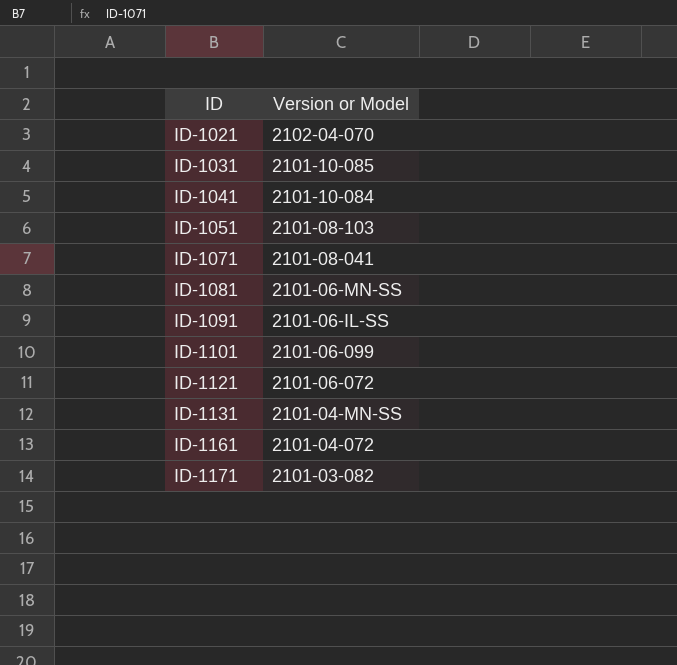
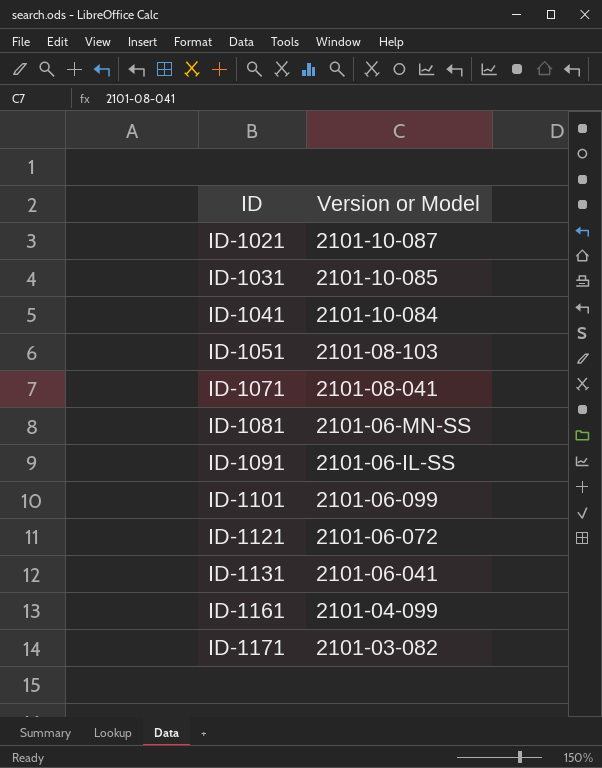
ID-1021 | Version or Model: 2102-04-070 -> 2101-10-087
ID-1131 | Version or Model: 2101-04-MN-SS -> 2101-06-041
ID-1161 | Version or Model: 2101-04-072 -> 2101-04-099

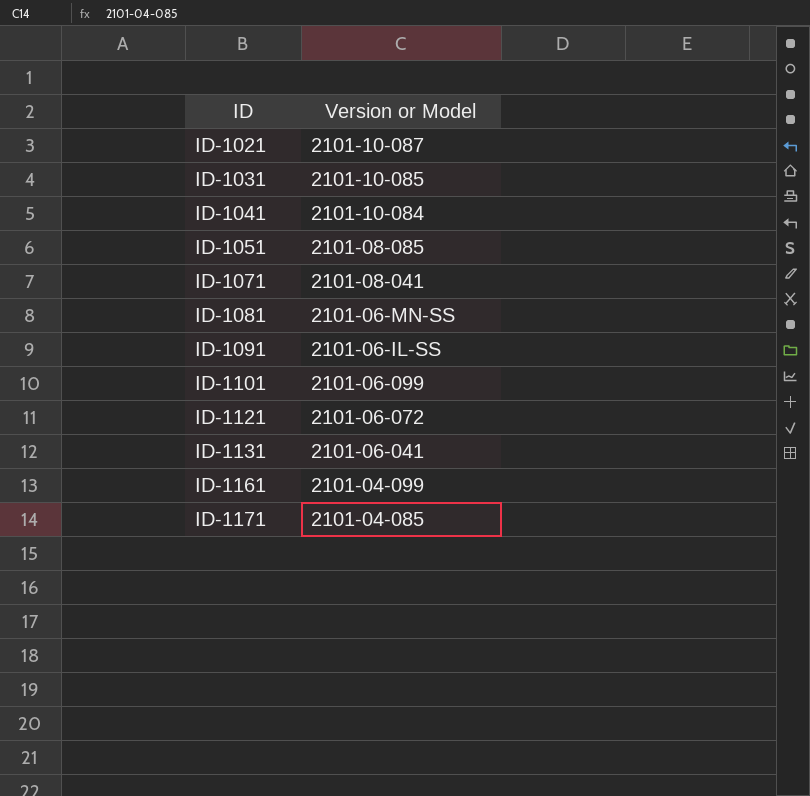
ID-1051 | Version or Model: 2101-08-103 -> 2101-08-085
ID-1171 | Version or Model: 2101-03-082 -> 2101-04-085

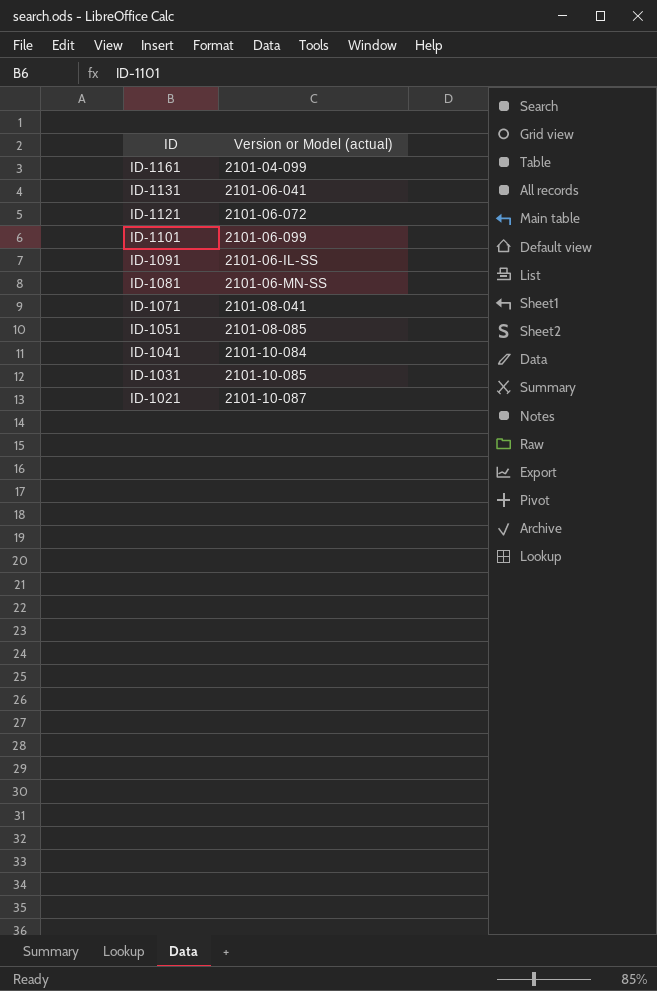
row order: ID ascending -> ID descending
column name: Version or Model -> Version or Model (actual)
row ID-1171: 2101-04-085 -> none

